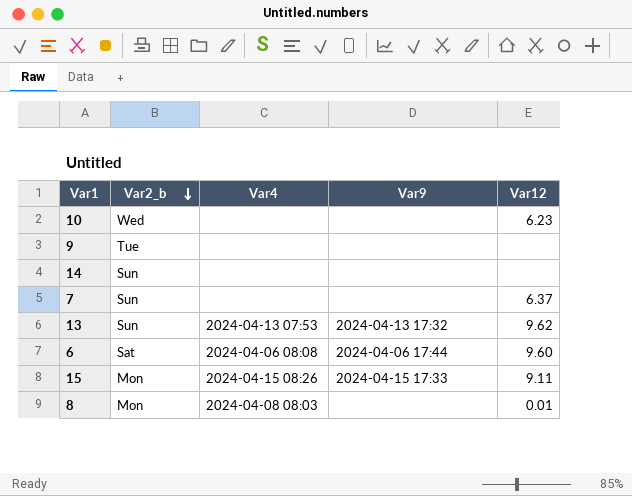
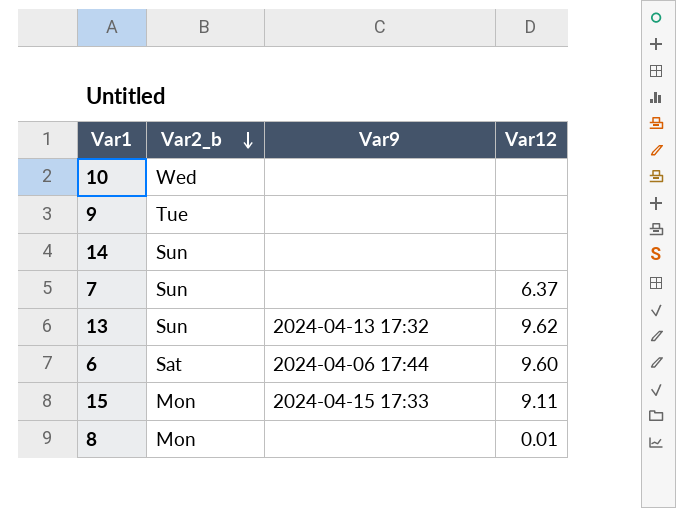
column Var4 | position: 3 -> none
10 | Var12: 6.23 -> none

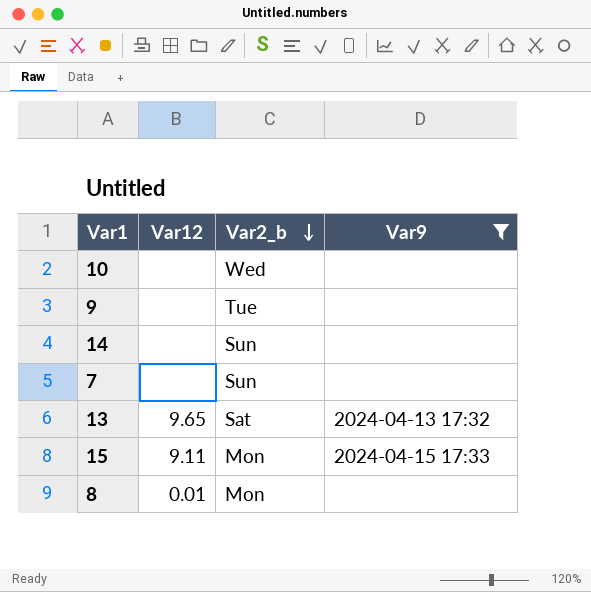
filter: none -> Var9 != 2024-04-06 17:44
column Var12 | position: 4 -> 2
7 | Var12: 6.37 -> none
13 | Var12: 9.62 -> 9.65
13 | Var2_b: Sun -> Sat

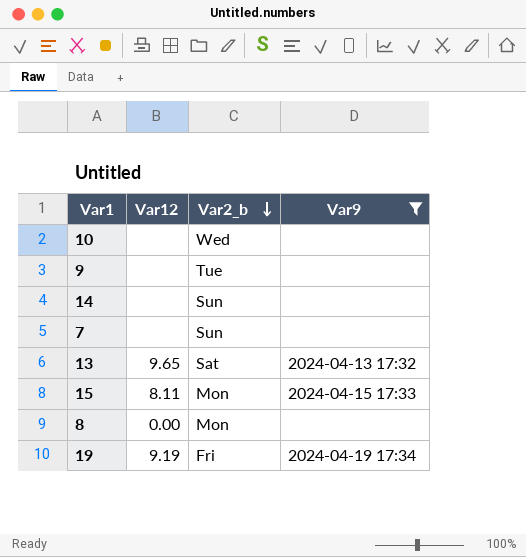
15 | Var12: 9.11 -> 8.11
8 | Var12: 0.01 -> 0.00
row 19: none -> 9.19 | Fri | 2024-04-19 17:34

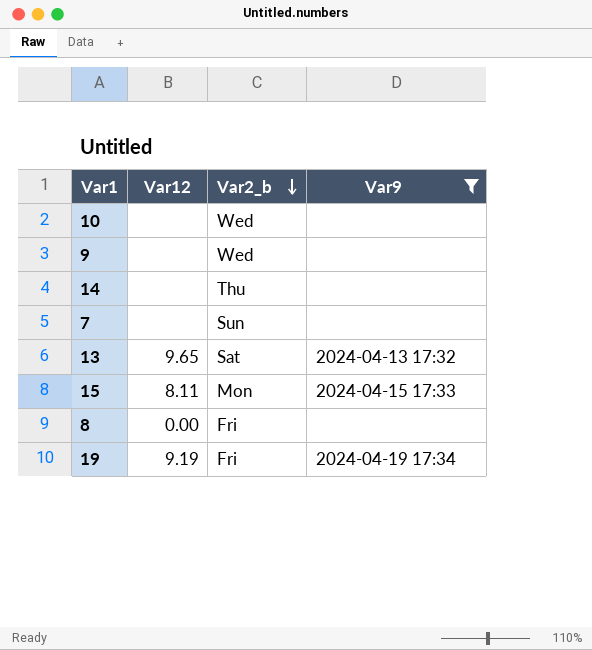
9 | Var2_b: Tue -> Wed
14 | Var2_b: Sun -> Thu
8 | Var2_b: Mon -> Fri

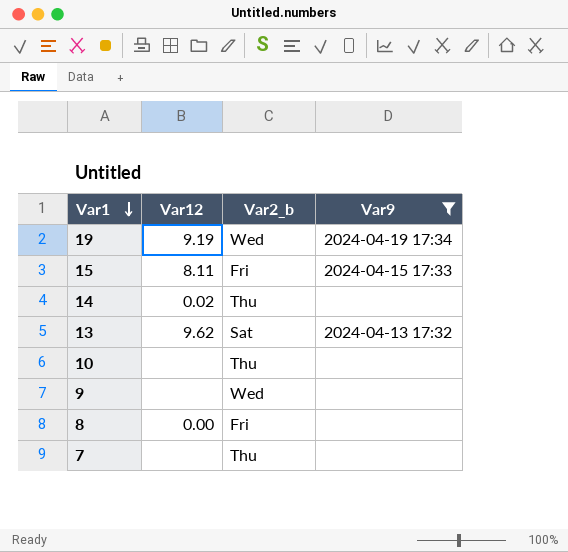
row order: Var2_b descending -> Var1 descending
19 | Var2_b: Fri -> Wed
15 | Var2_b: Mon -> Fri
14 | Var12: none -> 0.02
13 | Var12: 9.65 -> 9.62
10 | Var2_b: Wed -> Thu
7 | Var2_b: Sun -> Thu

